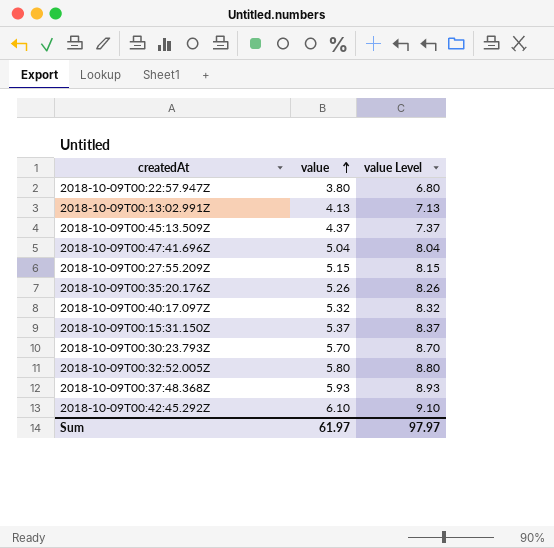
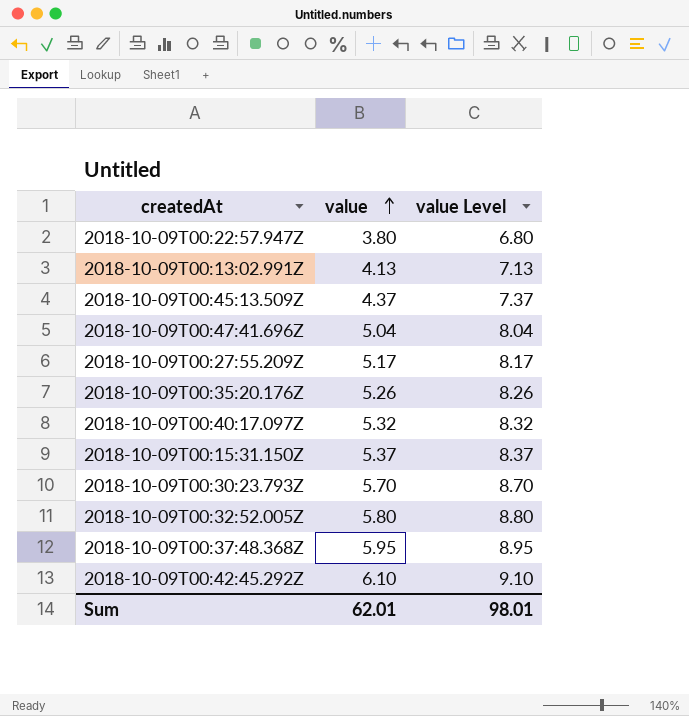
2018-10-09T00:27:55.209Z | value: 5.15 -> 5.17
2018-10-09T00:27:55.209Z | value Level: 8.15 -> 8.17
2018-10-09T00:37:48.368Z | value: 5.93 -> 5.95
2018-10-09T00:37:48.368Z | value Level: 8.93 -> 8.95
Sum | value: 61.97 -> 62.01
Sum | value Level: 97.97 -> 98.01

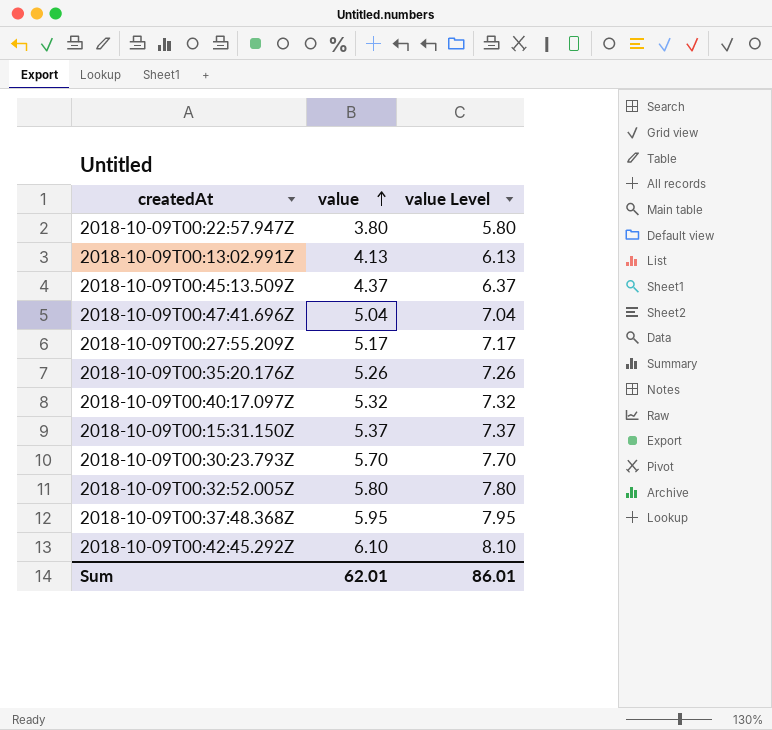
column value Level | formula: [value] + 3 -> [value] + 2
Sum | value Level: 98.01 -> 86.01

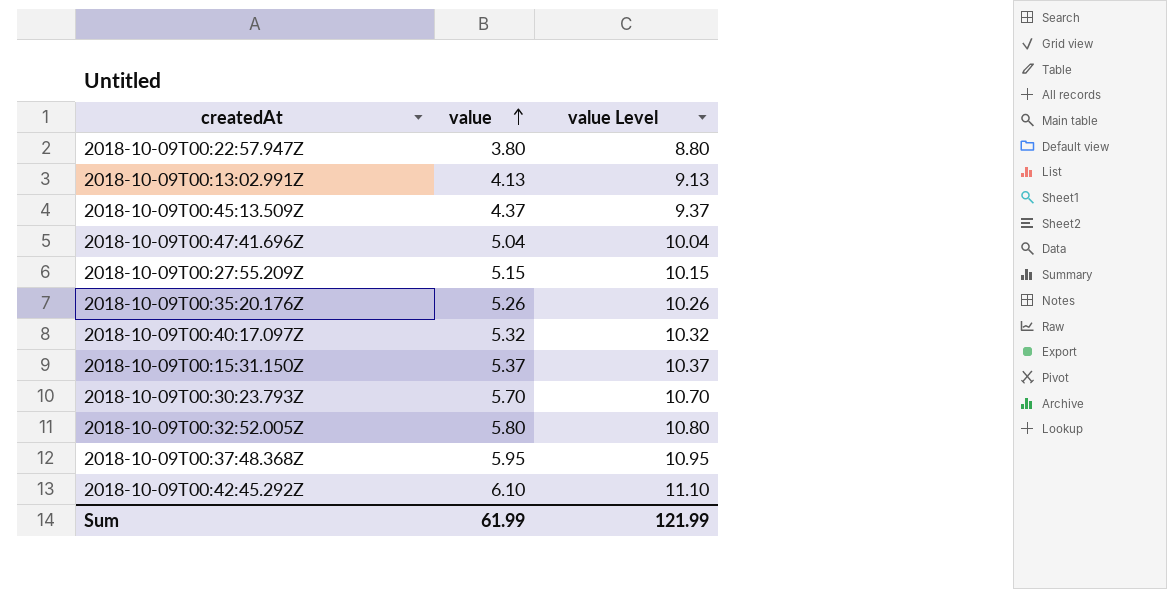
column value Level | formula: [value] + 2 -> [value] + 5
2018-10-09T00:27:55.209Z | value: 5.17 -> 5.15
Sum | value: 62.01 -> 61.99
Sum | value Level: 86.01 -> 121.99

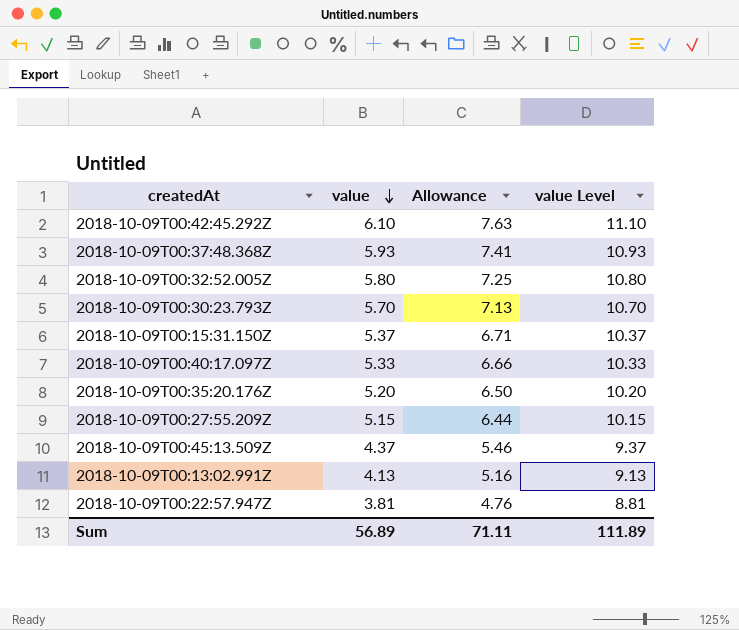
row order: value ascending -> value descending
column Allowance | formula: none -> [value] * 1.25
row 2018-10-09T00:47:41.696Z: 5.04 | 10.04 -> none
2018-10-09T00:37:48.368Z | value: 5.95 -> 5.93
2018-10-09T00:37:48.368Z | value Level: 10.95 -> 10.93
2018-10-09T00:40:17.097Z | value: 5.32 -> 5.33
2018-10-09T00:40:17.097Z | value Level: 10.32 -> 10.33
2018-10-09T00:35:20.176Z | value: 5.26 -> 5.20
2018-10-09T00:35:20.176Z | value Level: 10.26 -> 10.20
2018-10-09T00:22:57.947Z | value: 3.80 -> 3.81
2018-10-09T00:22:57.947Z | value Level: 8.80 -> 8.81
Sum | value: 61.99 -> 56.89
Sum | value Level: 121.99 -> 111.89

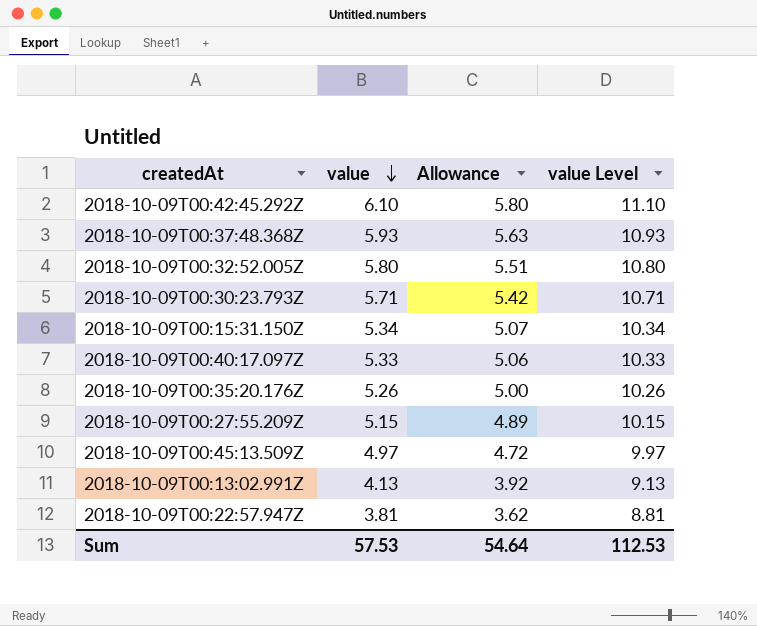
column Allowance | formula: [value] * 1.25 -> [value] * 0.95
2018-10-09T00:30:23.793Z | value: 5.70 -> 5.71
2018-10-09T00:30:23.793Z | value Level: 10.70 -> 10.71
2018-10-09T00:15:31.150Z | value: 5.37 -> 5.34
2018-10-09T00:15:31.150Z | value Level: 10.37 -> 10.34
2018-10-09T00:35:20.176Z | value: 5.20 -> 5.26
2018-10-09T00:35:20.176Z | value Level: 10.20 -> 10.26
2018-10-09T00:45:13.509Z | value: 4.37 -> 4.97
2018-10-09T00:45:13.509Z | value Level: 9.37 -> 9.97
Sum | value: 56.89 -> 57.53
Sum | Allowance: 71.11 -> 54.64
Sum | value Level: 111.89 -> 112.53

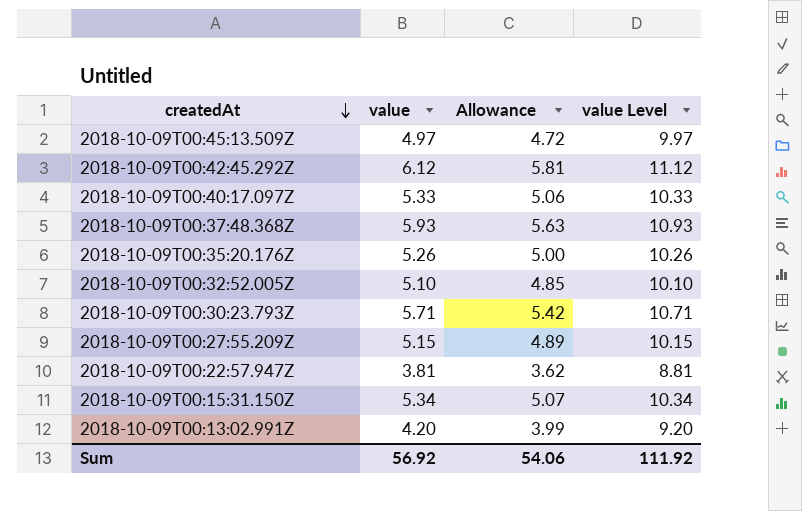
row order: value descending -> createdAt descending
2018-10-09T00:42:45.292Z | value: 6.10 -> 6.12
2018-10-09T00:42:45.292Z | Allowance: 5.80 -> 5.81
2018-10-09T00:42:45.292Z | value Level: 11.10 -> 11.12
2018-10-09T00:32:52.005Z | value: 5.80 -> 5.10
2018-10-09T00:32:52.005Z | Allowance: 5.51 -> 4.85
2018-10-09T00:32:52.005Z | value Level: 10.80 -> 10.10
2018-10-09T00:13:02.991Z | value: 4.13 -> 4.20
2018-10-09T00:13:02.991Z | Allowance: 3.92 -> 3.99
2018-10-09T00:13:02.991Z | value Level: 9.13 -> 9.20
Sum | value: 57.53 -> 56.92
Sum | Allowance: 54.64 -> 54.06
Sum | value Level: 112.53 -> 111.92

